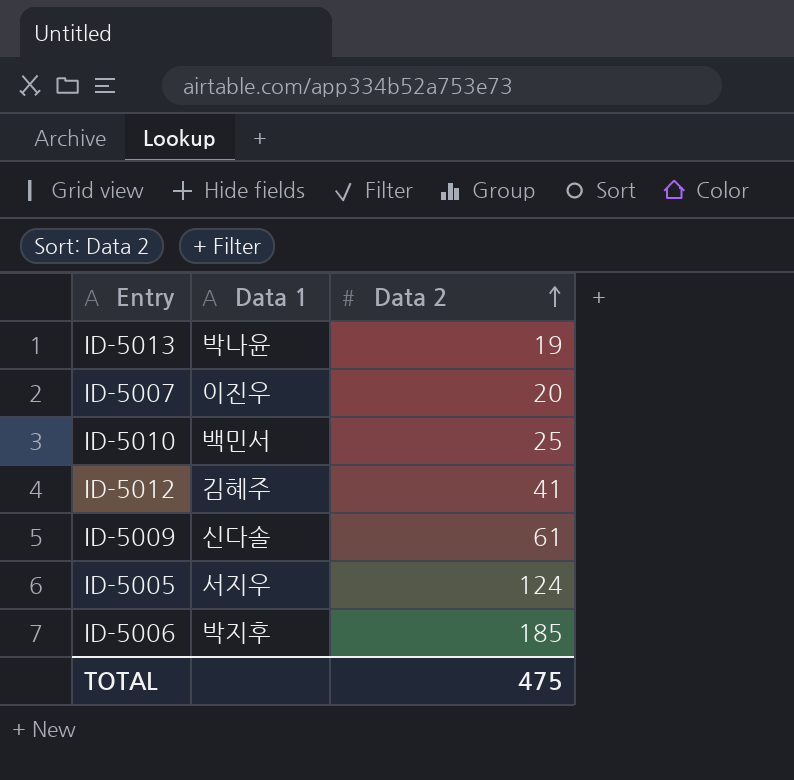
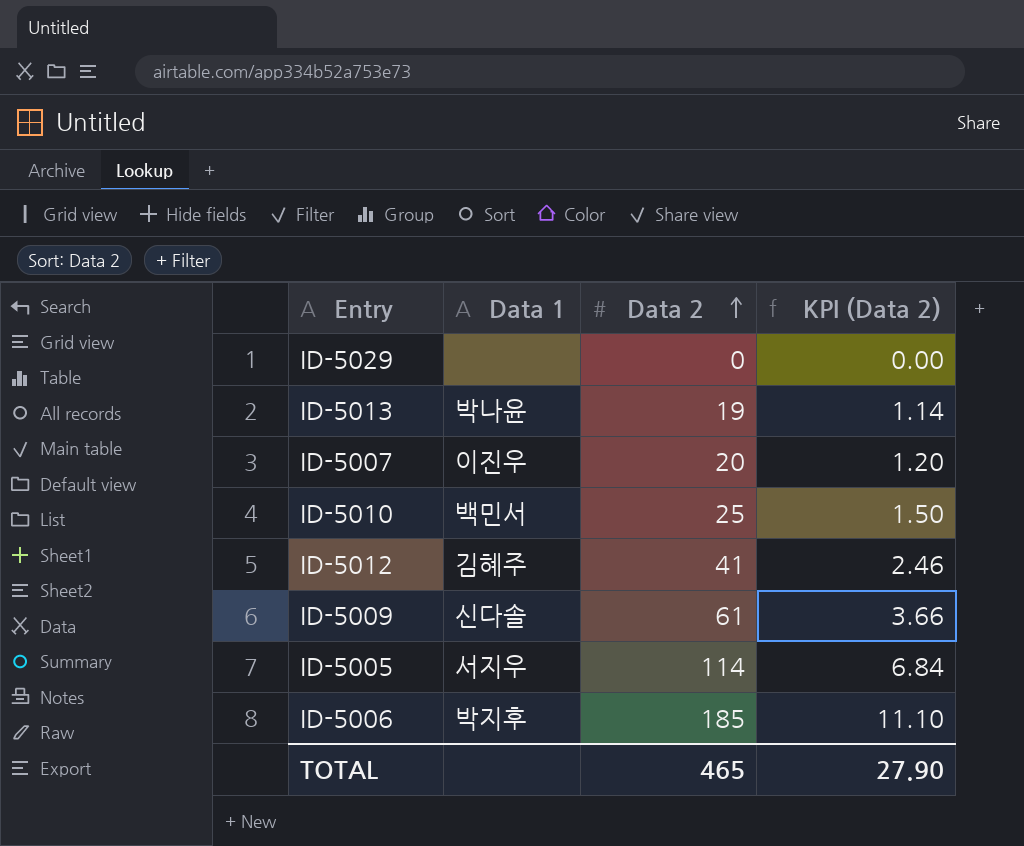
column KPI (Data 2) | formula: none -> [Data 2] * 0.06
row ID-5029: none -> none | 0 | 0.00
ID-5005 | Data 2: 124 -> 114
TOTAL | Data 2: 475 -> 465

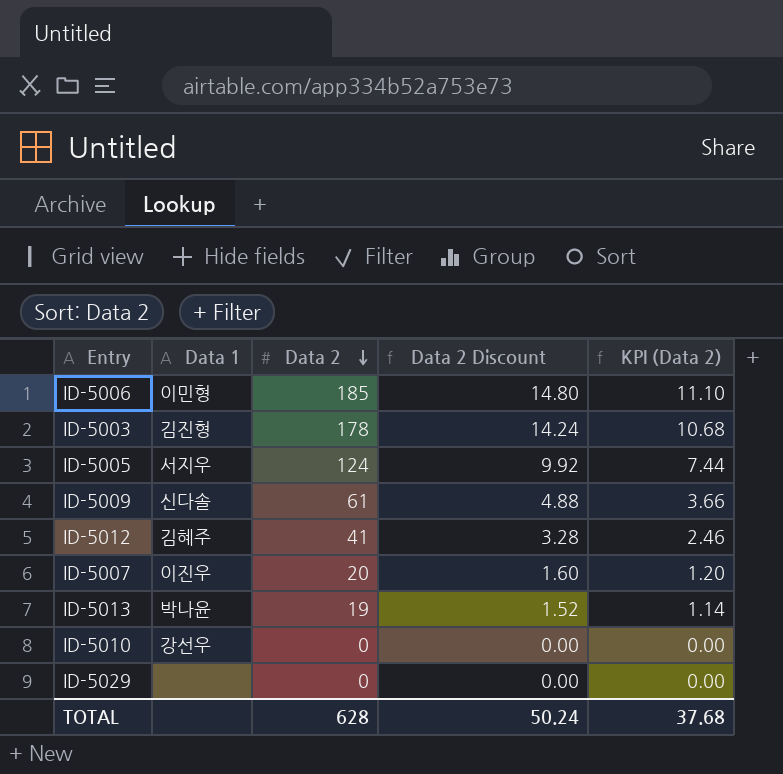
row order: Data 2 ascending -> Data 2 descending
column Data 2 Discount | formula: none -> [Data 2] * 0.08
ID-5006 | Data 1: 박지후 -> 이민형
row ID-5003: none -> 김진형 | 178 | 14.24 | 10.68
ID-5005 | Data 2: 114 -> 124
ID-5005 | KPI (Data 2): 6.84 -> 7.44
ID-5010 | Data 1: 백민서 -> 강선우
ID-5010 | Data 2: 25 -> 0
ID-5010 | KPI (Data 2): 1.50 -> 0.00
TOTAL | Data 2: 465 -> 628
TOTAL | KPI (Data 2): 27.90 -> 37.68

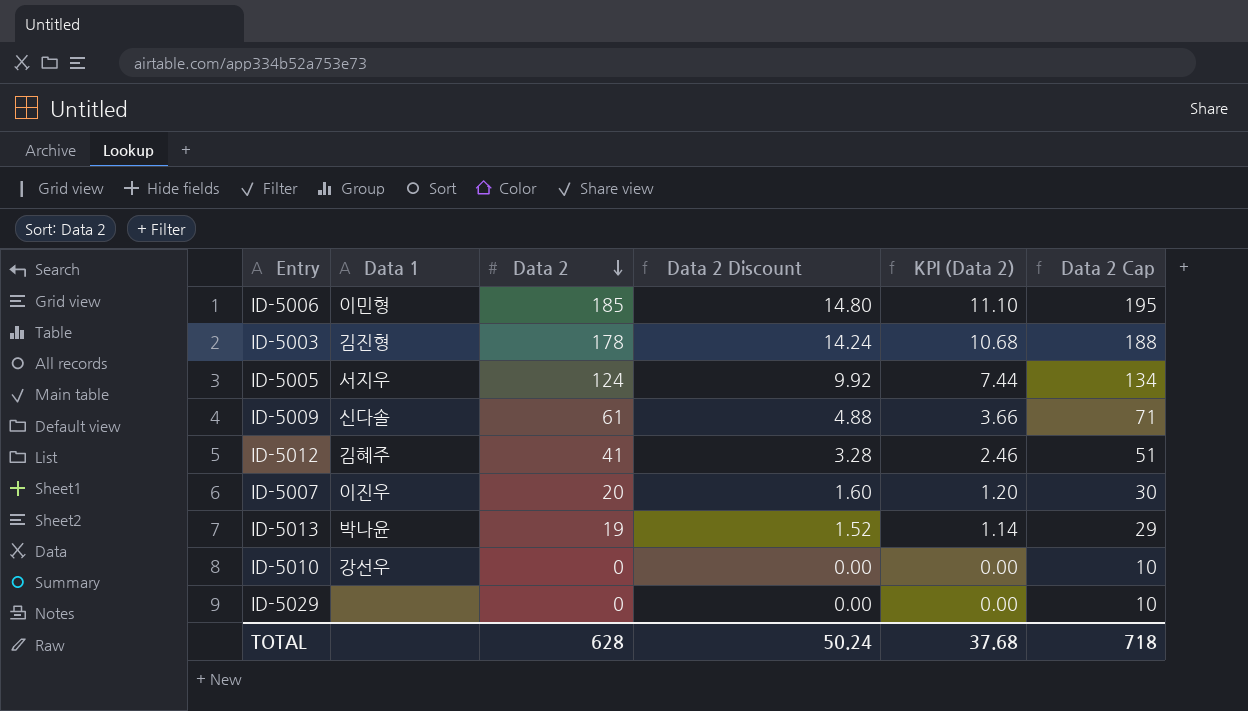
column Data 2 Cap | formula: none -> [Data 2] + 10

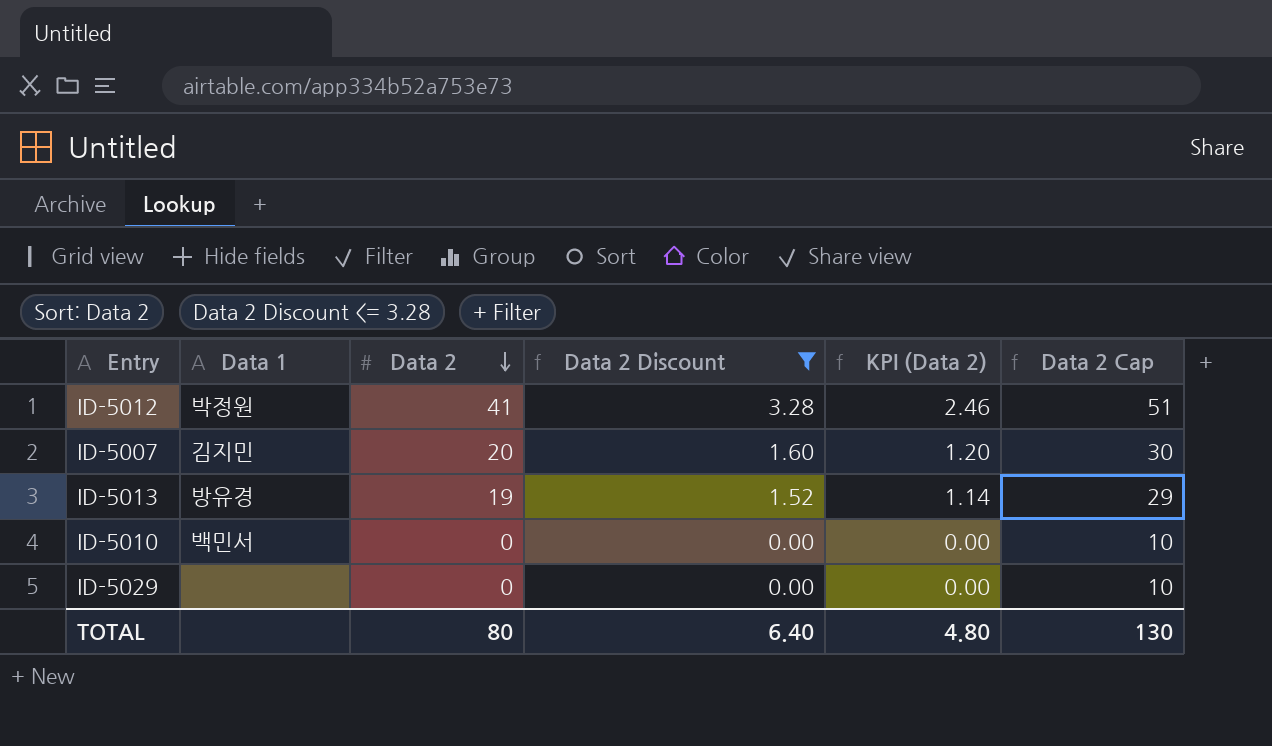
filter: none -> Data 2 Discount <= 3.28
ID-5012 | Data 1: 김혜주 -> 박정원
ID-5007 | Data 1: 이진우 -> 김지민
ID-5013 | Data 1: 박나윤 -> 방유경
ID-5010 | Data 1: 강선우 -> 백민서
TOTAL | Data 2: 628 -> 80
TOTAL | Data 2 Discount: 50.24 -> 6.40
TOTAL | KPI (Data 2): 37.68 -> 4.80
TOTAL | Data 2 Cap: 718 -> 130

